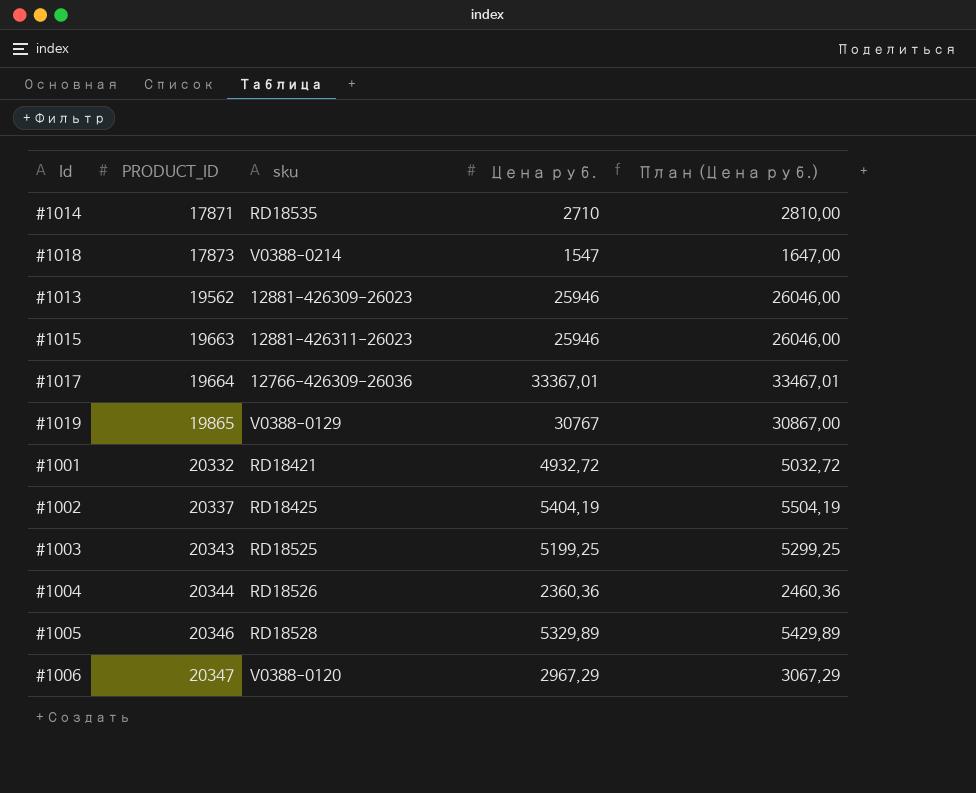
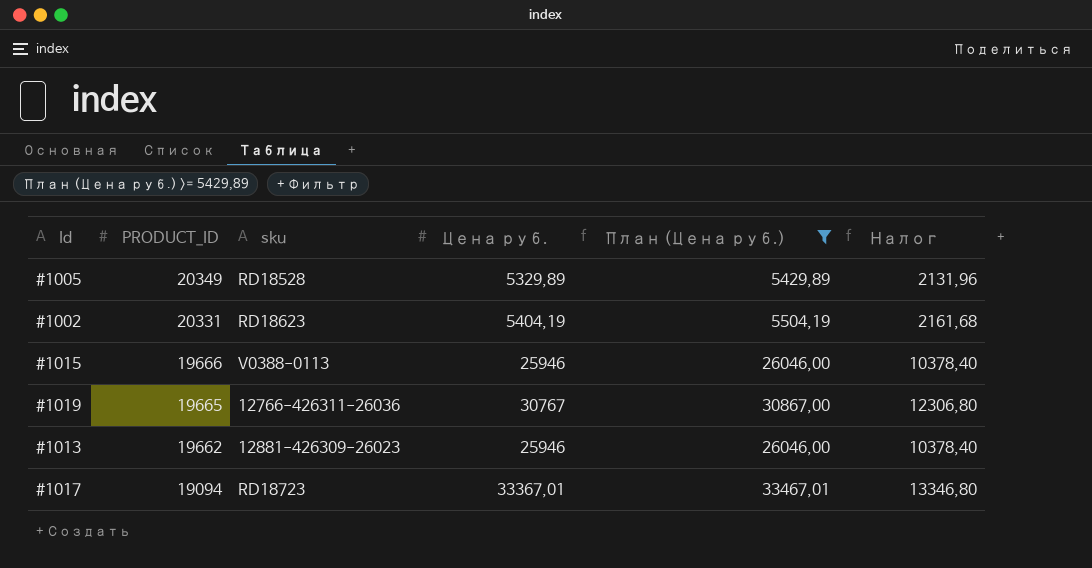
filter: none -> План (Цена руб.) >= 5429,89
row order: PRODUCT_ID ascending -> PRODUCT_ID descending
column Налог | formula: none -> [Цена руб.] * 0,4
#1005 | PRODUCT_ID: 20346 -> 20349
#1002 | PRODUCT_ID: 20337 -> 20331
#1002 | sku: RD18425 -> RD18623
#1015 | PRODUCT_ID: 19663 -> 19666
#1015 | sku: 12881-426311-26023 -> V0388-0113
#1019 | PRODUCT_ID: 19865 -> 19665
#1019 | sku: V0388-0129 -> 12766-426311-26036
#1013 | PRODUCT_ID: 19562 -> 19662
#1017 | PRODUCT_ID: 19664 -> 19094
#1017 | sku: 12766-426309-26036 -> RD18723

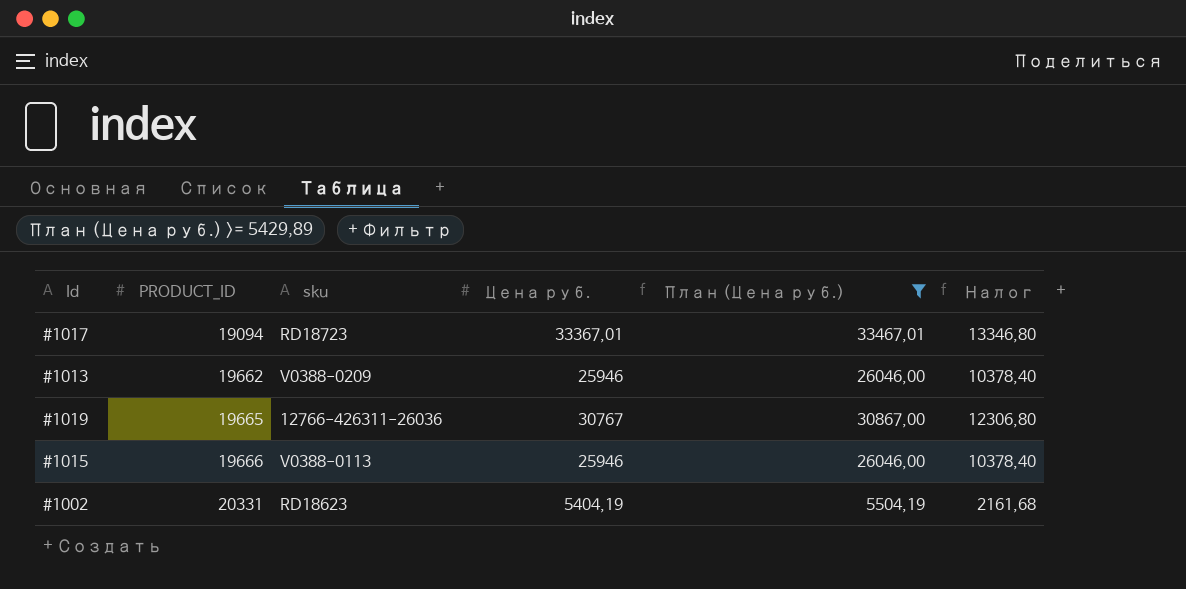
row order: PRODUCT_ID descending -> PRODUCT_ID ascending
row #1005: 20349 | RD18528 | 5329,89 | 5429,89 | 2131,96 -> none
#1013 | sku: 12881-426309-26023 -> V0388-0209

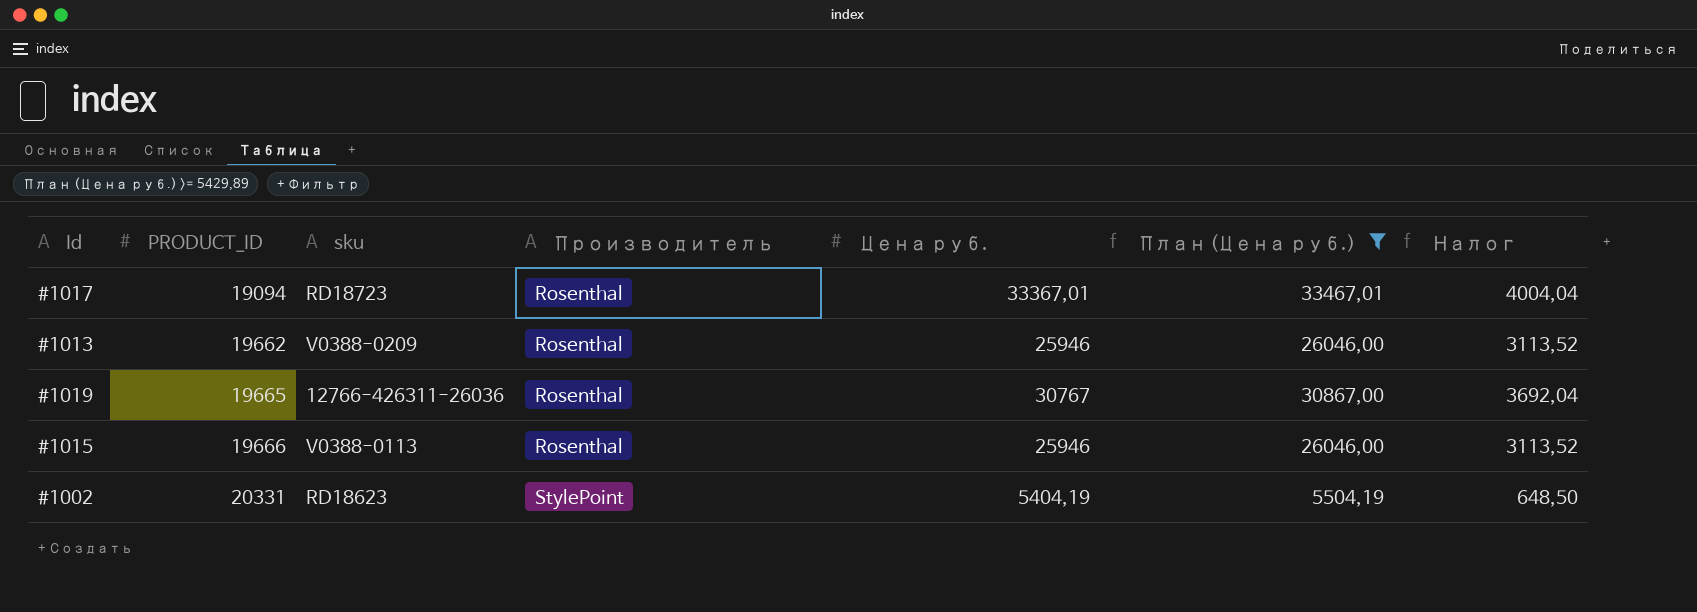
column Производитель | position: none -> 4
column Налог | formula: [Цена руб.] * 0,4 -> [Цена руб.] * 0,12

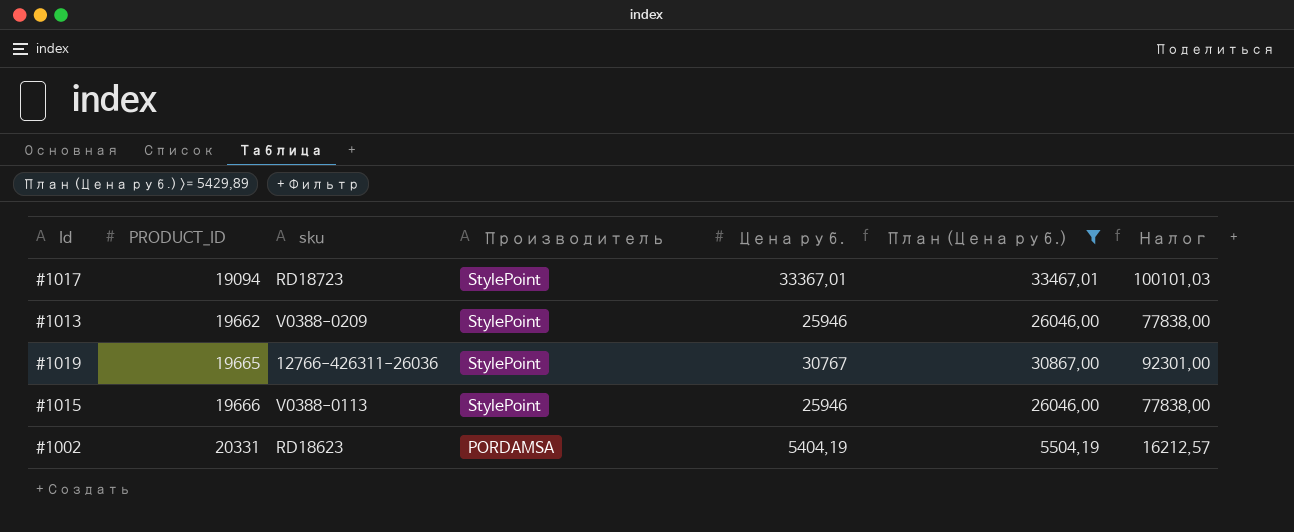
column Налог | formula: [Цена руб.] * 0,12 -> [Цена руб.] * 3
#1017 | Производитель: Rosenthal -> StylePoint
#1013 | Производитель: Rosenthal -> StylePoint
#1019 | Производитель: Rosenthal -> StylePoint
#1015 | Производитель: Rosenthal -> StylePoint
#1002 | Производитель: StylePoint -> PORDAMSA

